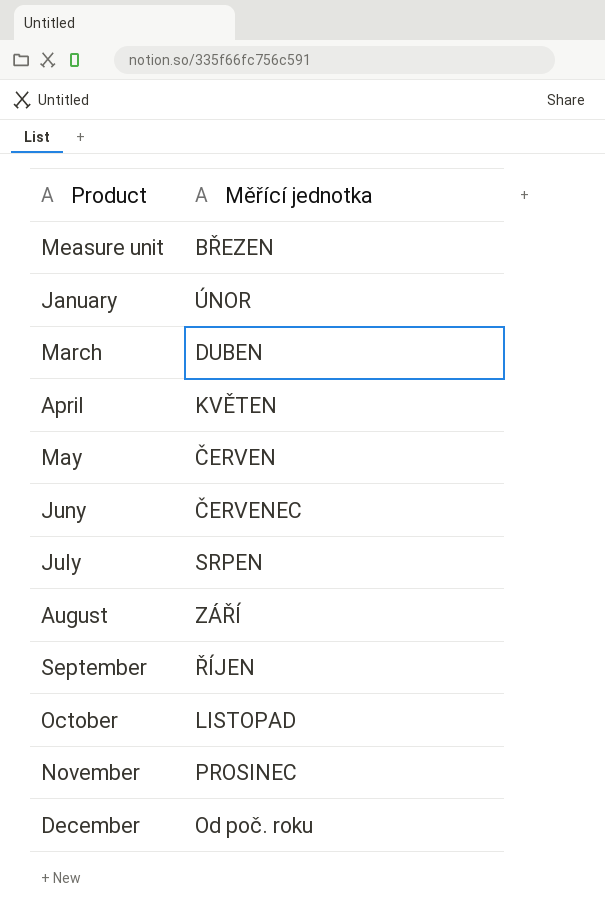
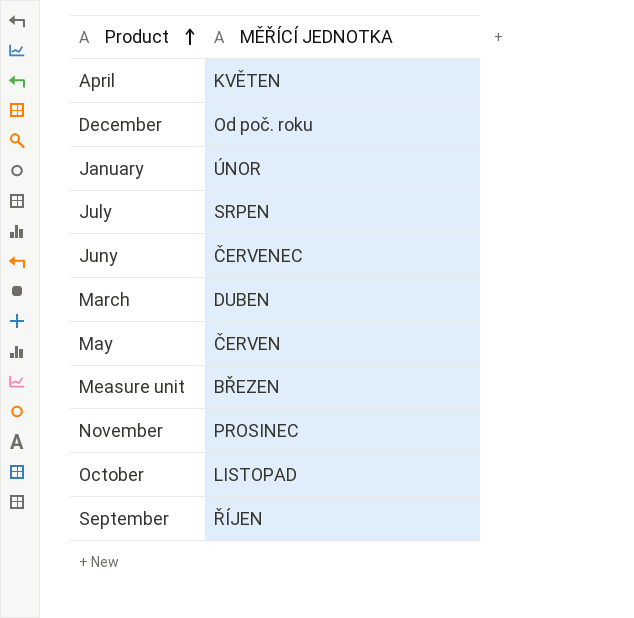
row order: none -> Product ascending
column name: Měřící jednotka -> MĚŘÍCÍ JEDNOTKA
row August: ZÁŘÍ -> none

